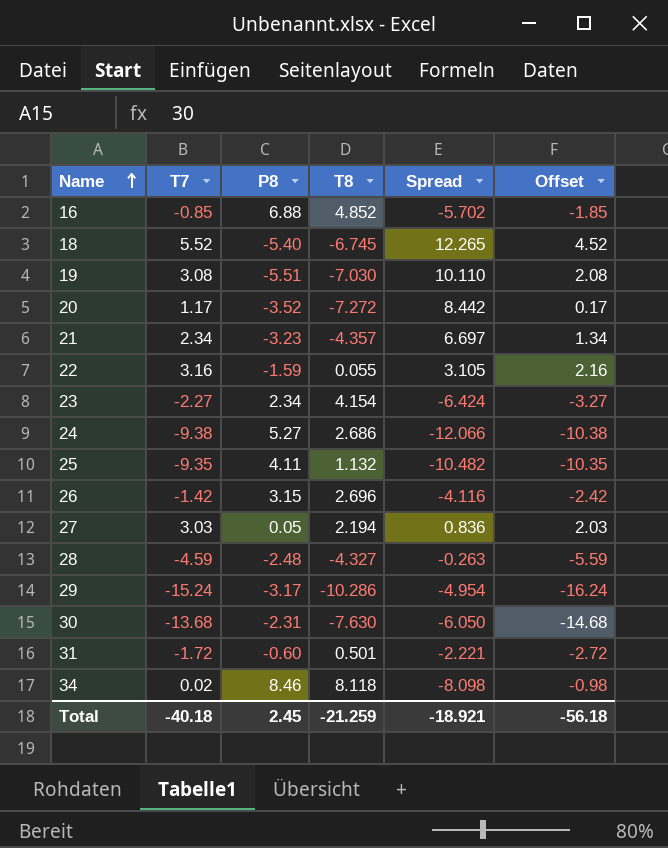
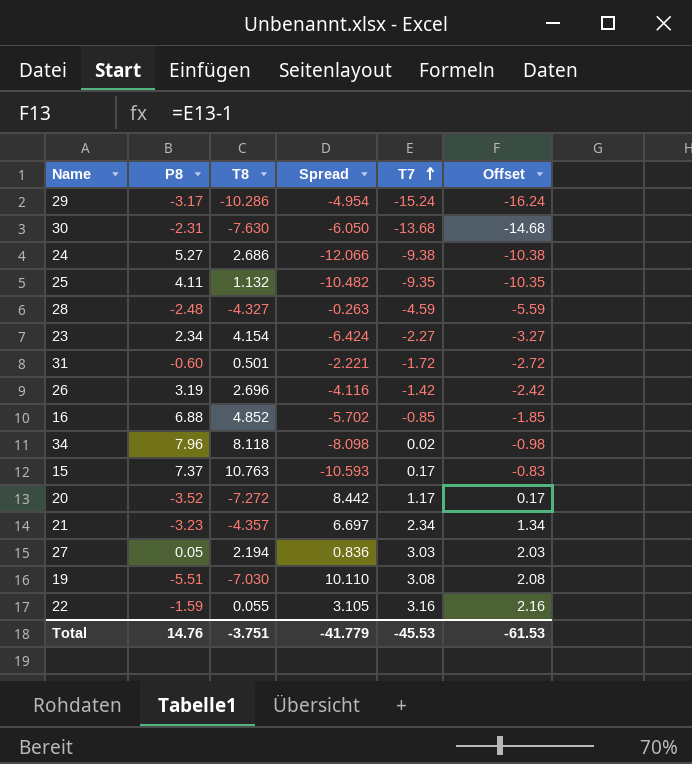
row order: Name ascending -> T7 ascending
column T7 | position: 2 -> 5
row 18: 5.52 | -5.40 | -6.745 | 12.265 | 4.52 -> none
26 | P8: 3.15 -> 3.19
34 | P8: 8.46 -> 7.96
row 15: none -> 7.37 | 10.763 | -10.593 | 0.17 | -0.83
Total | P8: 2.45 -> 14.76
Total | T8: -21.259 -> -3.751
Total | Spread: -18.921 -> -41.779
Total | T7: -40.18 -> -45.53
Total | Offset: -56.18 -> -61.53

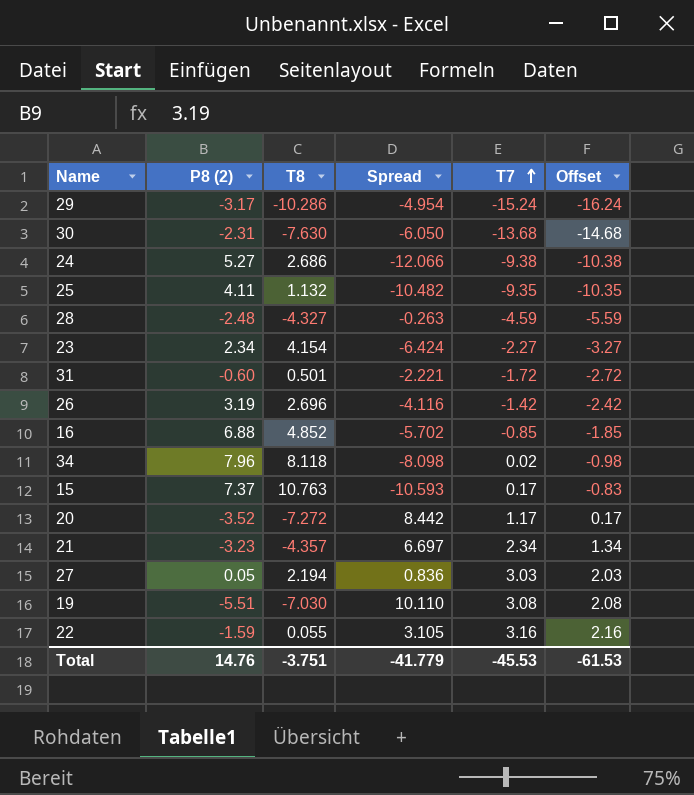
column name: P8 -> P8 (2)

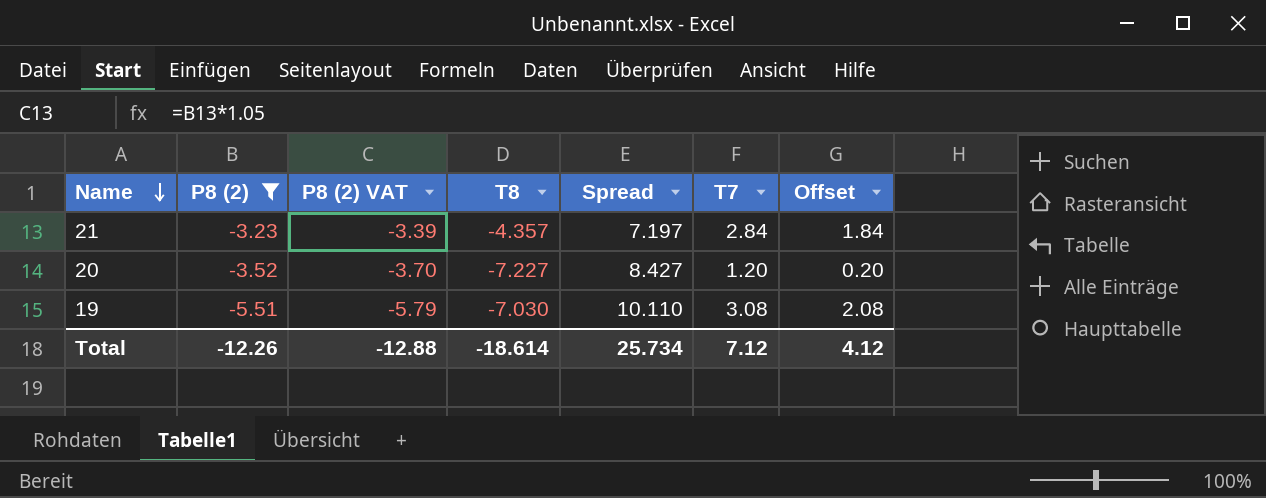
filter: none -> P8 (2) <= -3.23
row order: T7 ascending -> Name descending
column P8 (2) VAT | formula: none -> [P8 (2)] * 1.05
21 | Spread: 6.697 -> 7.197
21 | T7: 2.34 -> 2.84
21 | Offset: 1.34 -> 1.84
20 | T8: -7.272 -> -7.227
20 | Spread: 8.442 -> 8.427
20 | T7: 1.17 -> 1.20
20 | Offset: 0.17 -> 0.20
Total | P8 (2): 14.76 -> -12.26
Total | T8: -3.751 -> -18.614
Total | Spread: -41.779 -> 25.734
Total | T7: -45.53 -> 7.12
Total | Offset: -61.53 -> 4.12

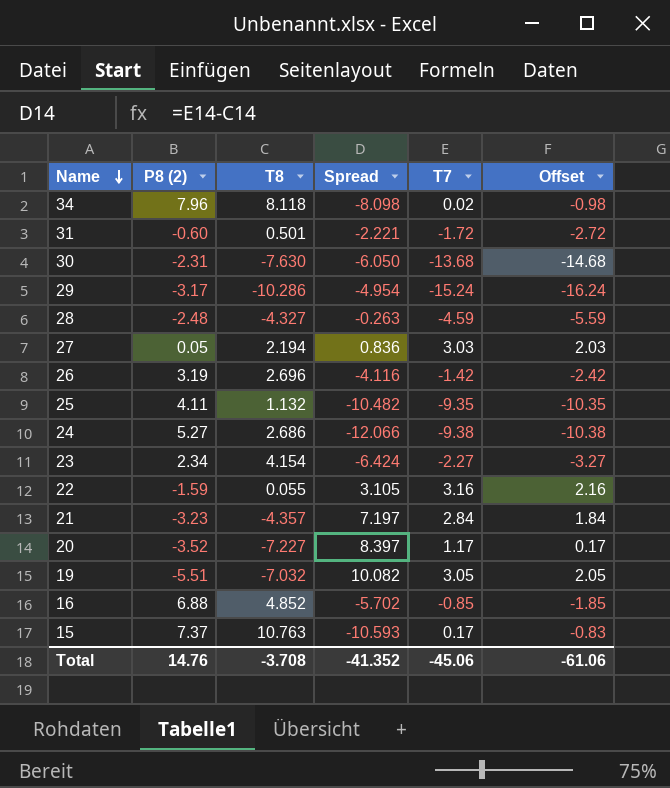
filter: P8 (2) <= -3.23 -> none
column P8 (2) VAT | formula: [P8 (2)] * 1.05 -> none
20 | Spread: 8.427 -> 8.397
20 | T7: 1.20 -> 1.17
20 | Offset: 0.20 -> 0.17
19 | T8: -7.030 -> -7.032
19 | Spread: 10.110 -> 10.082
19 | T7: 3.08 -> 3.05
19 | Offset: 2.08 -> 2.05
Total | P8 (2): -12.26 -> 14.76
Total | T8: -18.614 -> -3.708
Total | Spread: 25.734 -> -41.352
Total | T7: 7.12 -> -45.06
Total | Offset: 4.12 -> -61.06

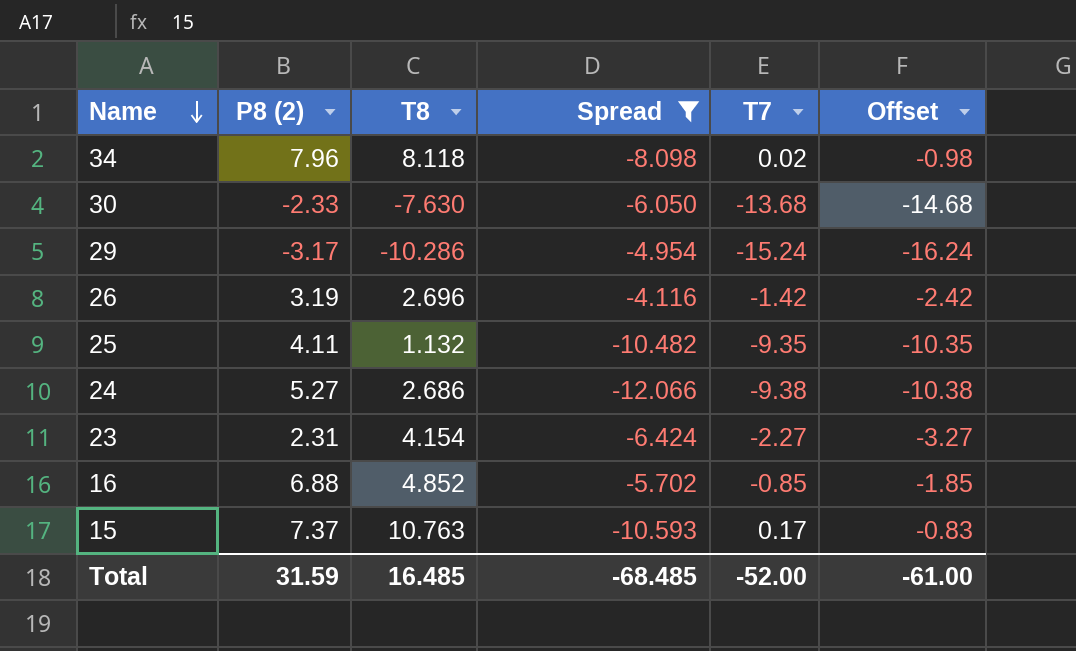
filter: none -> Spread <= -4.116
30 | P8 (2): -2.31 -> -2.33
23 | P8 (2): 2.34 -> 2.31
Total | P8 (2): 14.76 -> 31.59
Total | T8: -3.708 -> 16.485
Total | Spread: -41.352 -> -68.485
Total | T7: -45.06 -> -52.00
Total | Offset: -61.06 -> -61.00

